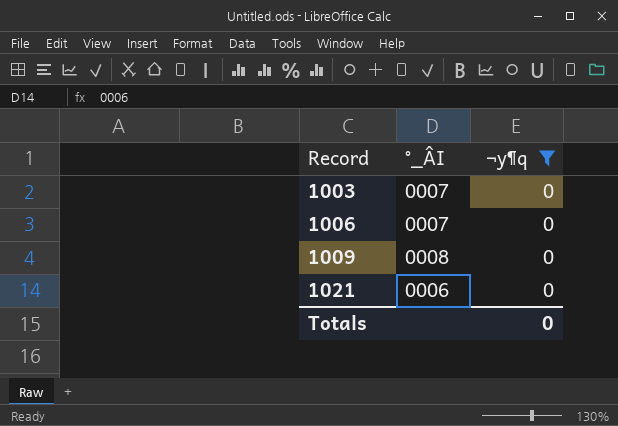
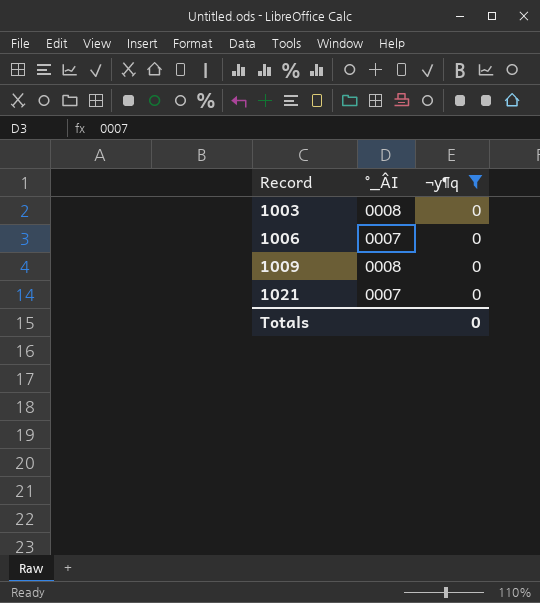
1003 | °_ÂI: 0007 -> 0008
1021 | °_ÂI: 0006 -> 0007

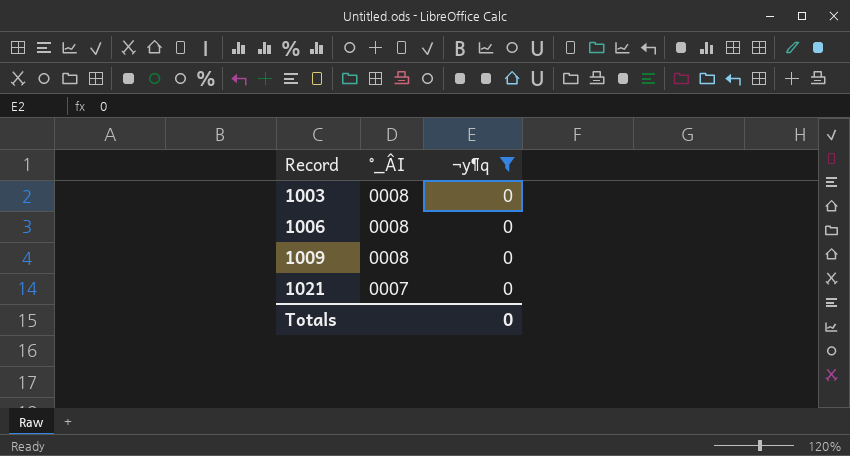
1006 | °_ÂI: 0007 -> 0008

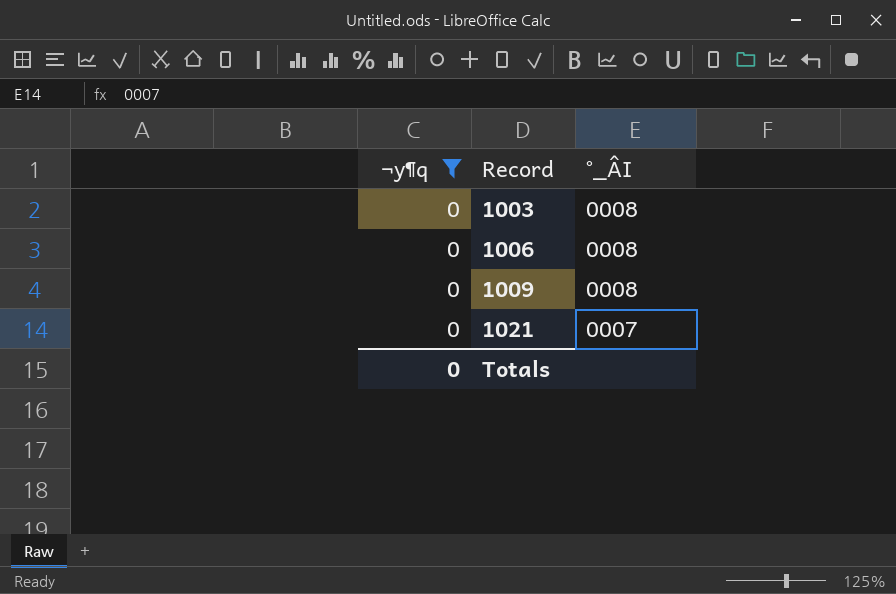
column ¬y¶q | position: 3 -> 1

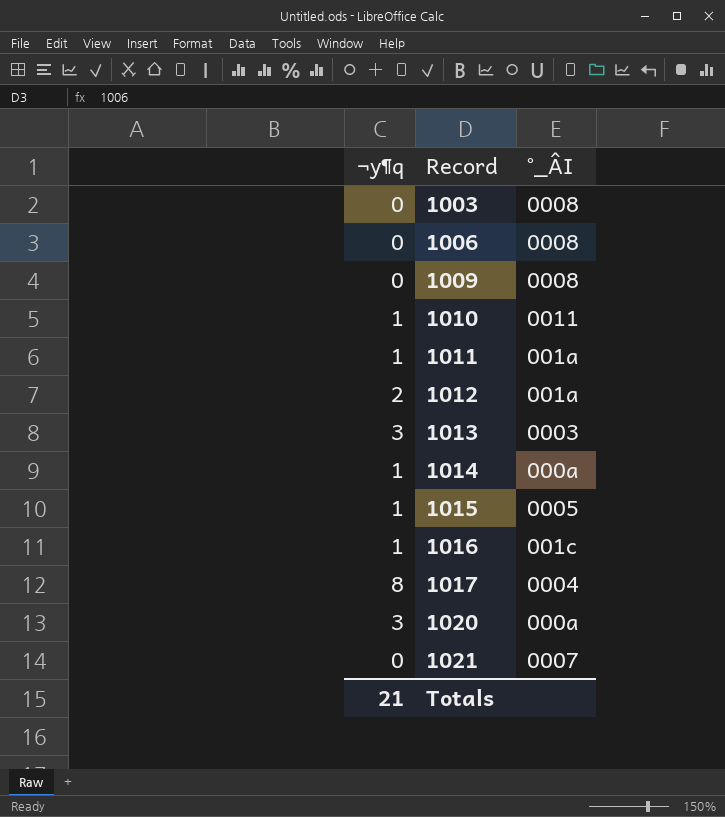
filter: ¬y¶q = 0 -> none
Totals | ¬y¶q: 0 -> 21

